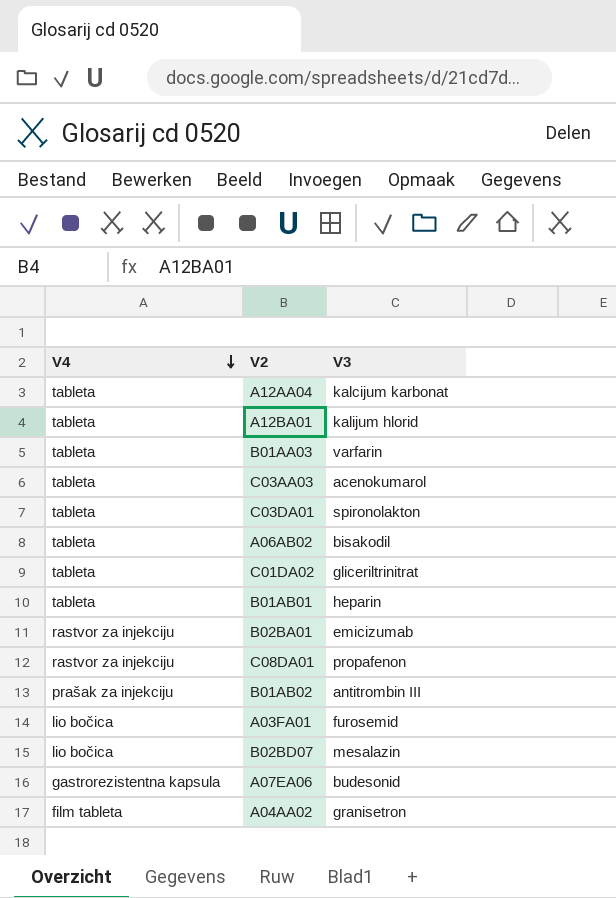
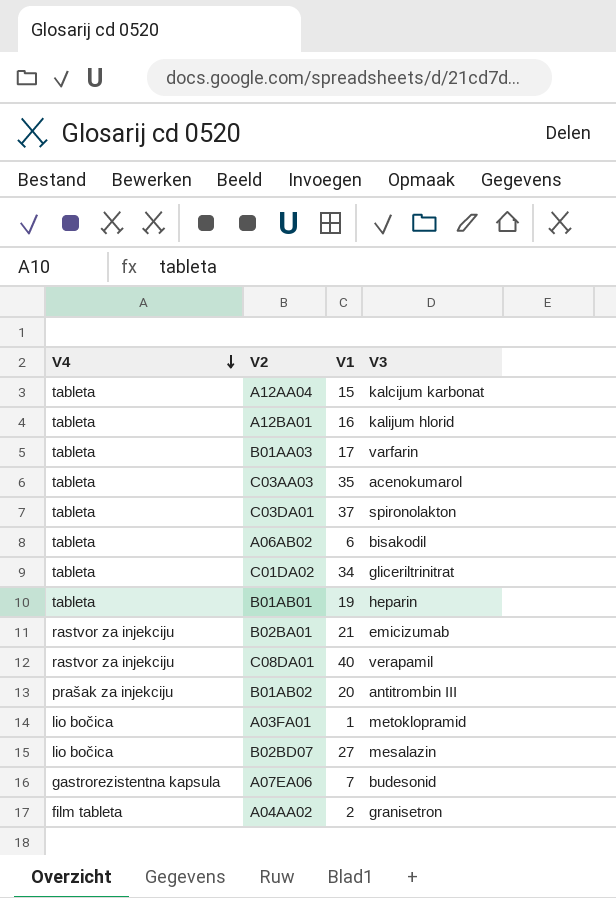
column V1 | position: none -> 3
C08DA01 | V3: propafenon -> verapamil
A03FA01 | V3: furosemid -> metoklopramid

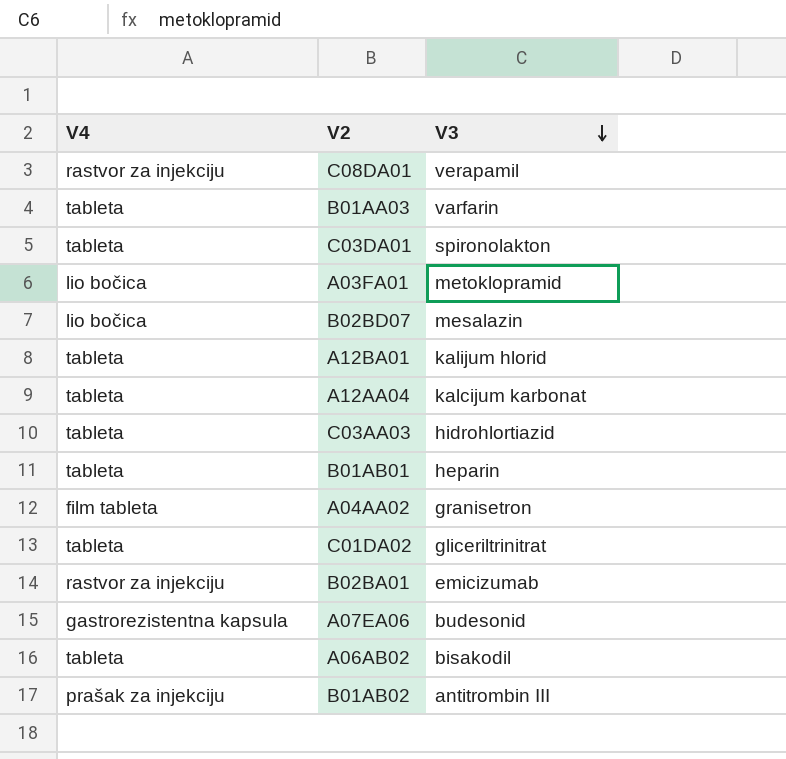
row order: V4 descending -> V3 descending
column V1 | position: 3 -> none
C03AA03 | V3: acenokumarol -> hidrohlortiazid

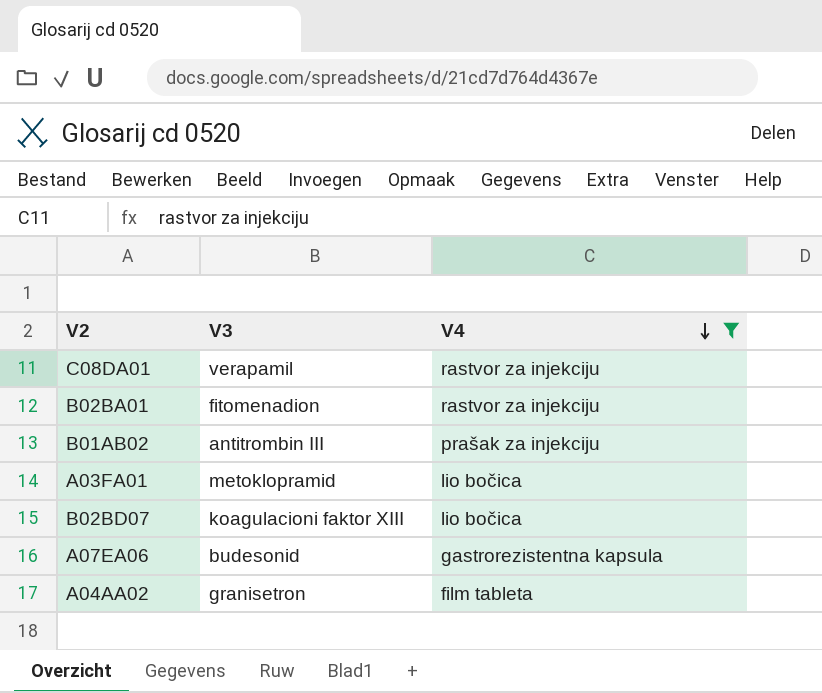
filter: none -> V4 != tableta
row order: V3 descending -> V4 descending
column V4 | position: 1 -> 3
B02BA01 | V3: emicizumab -> fitomenadion
B02BD07 | V3: mesalazin -> koagulacioni faktor XIII

